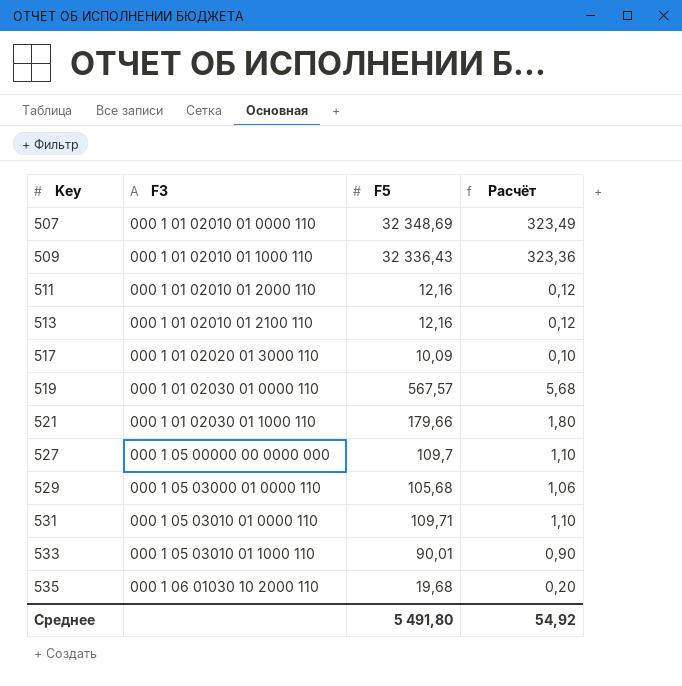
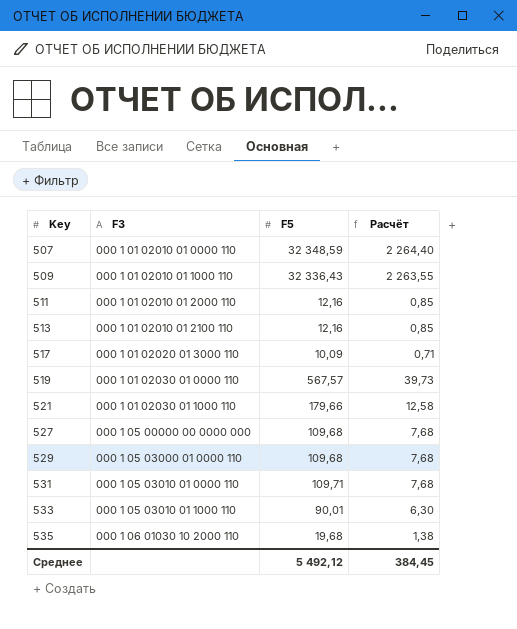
column Расчёт | formula: [F5] * 0,01 -> [F5] * 0,07
507 | F5: 32 348,69 -> 32 348,59
527 | F5: 109,7 -> 109,68
529 | F5: 105,68 -> 109,68
Среднее | F5: 5 491,80 -> 5 492,12
Среднее | Расчёт: 54,92 -> 384,45

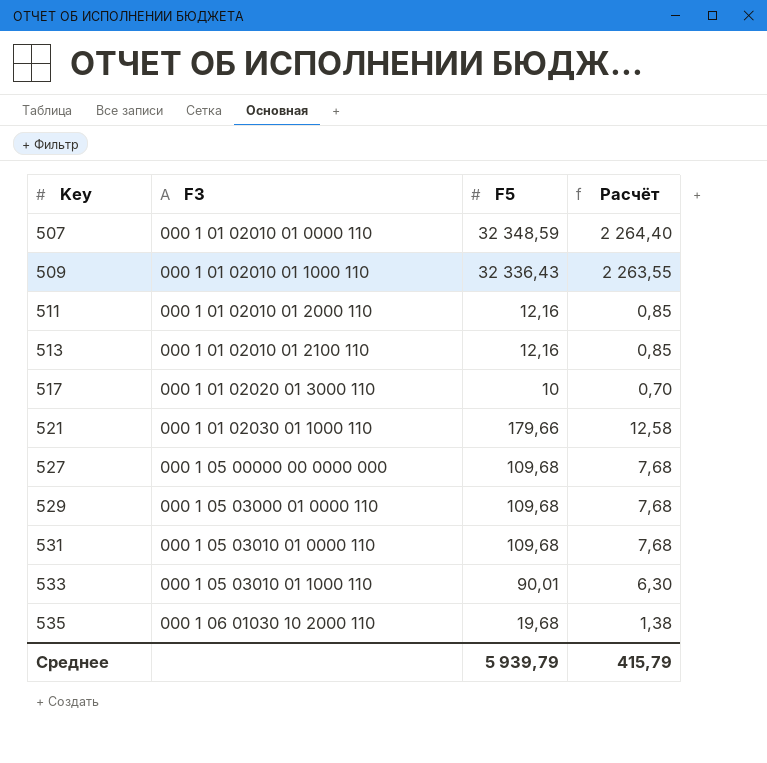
row 519: 000 1 01 02030 01 0000 110 | 567,57 | 39,73 -> none
517 | F5: 10,09 -> 10
517 | Расчёт: 0,71 -> 0,70
531 | F5: 109,71 -> 109,68
Среднее | F5: 5 492,12 -> 5 939,79
Среднее | Расчёт: 384,45 -> 415,79

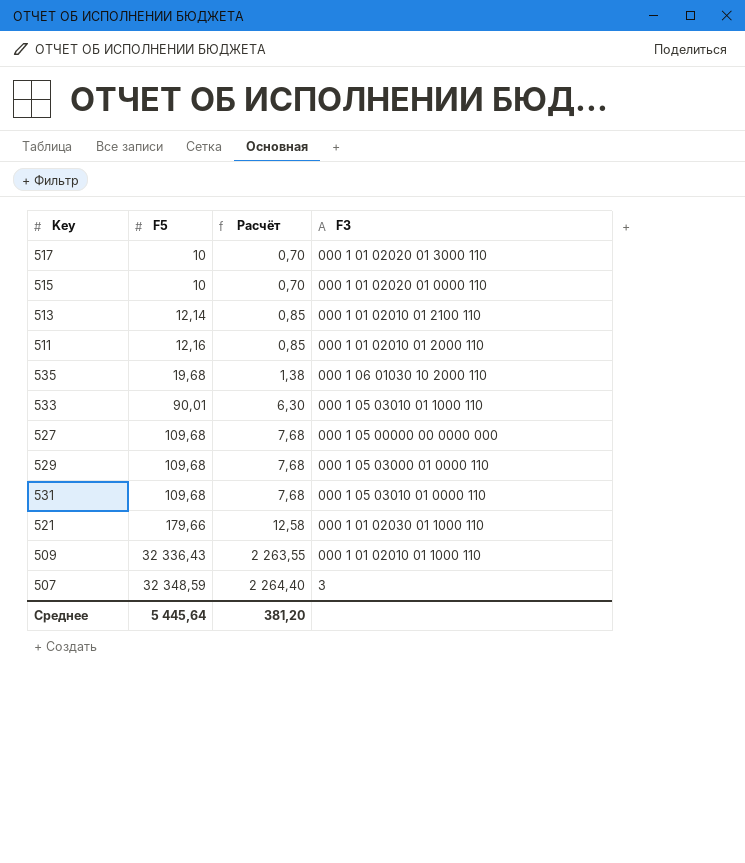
row order: Key ascending -> F5 ascending
column F3 | position: 2 -> 4
row 515: none -> 10 | 0,70 | 000 1 01 02020 01 0000 110
513 | F5: 12,16 -> 12,14
507 | F3: 000 1 01 02010 01 0000 110 -> 3
Среднее | F5: 5 939,79 -> 5 445,64
Среднее | Расчёт: 415,79 -> 381,20

